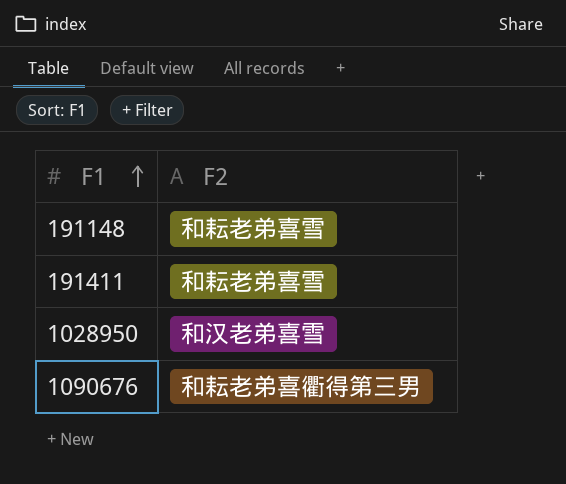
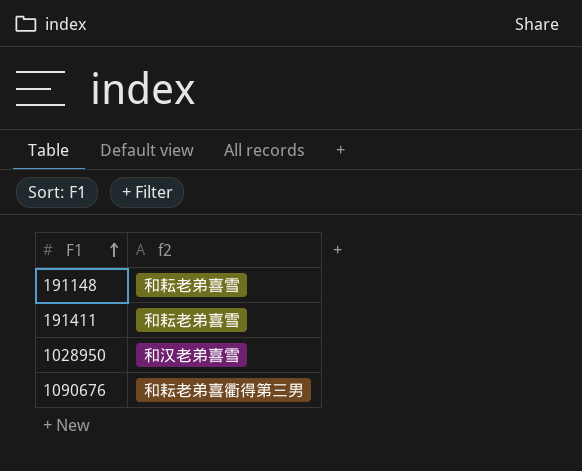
column name: F2 -> f2

